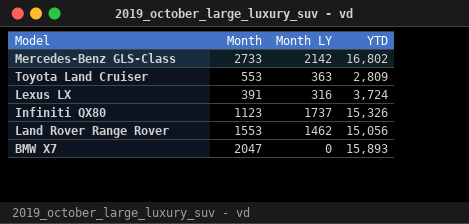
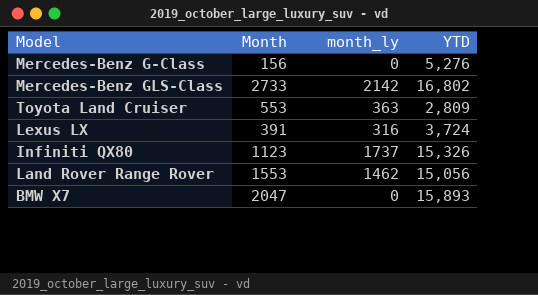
column name: Month LY -> month_ly
row Mercedes-Benz G-Class: none -> 156 | 0 | 5,276

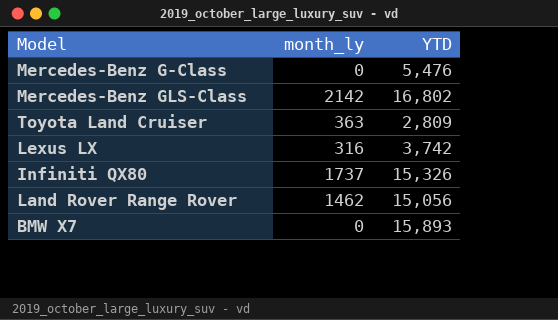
column Month | position: 2 -> none
Mercedes-Benz G-Class | YTD: 5,276 -> 5,476
Lexus LX | YTD: 3,724 -> 3,742

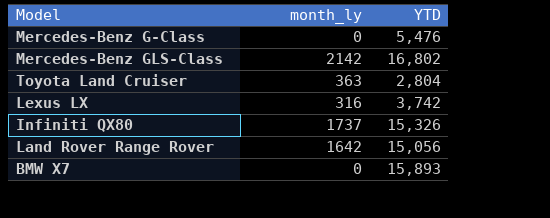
Toyota Land Cruiser | YTD: 2,809 -> 2,804
Land Rover Range Rover | month_ly: 1462 -> 1642

